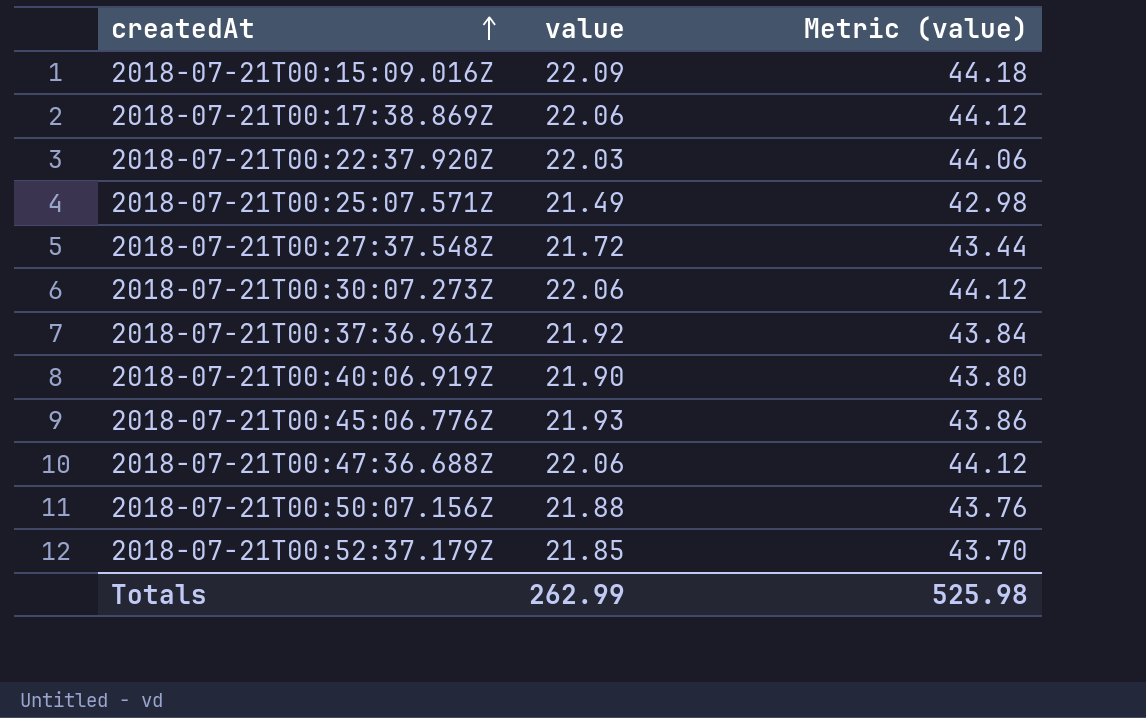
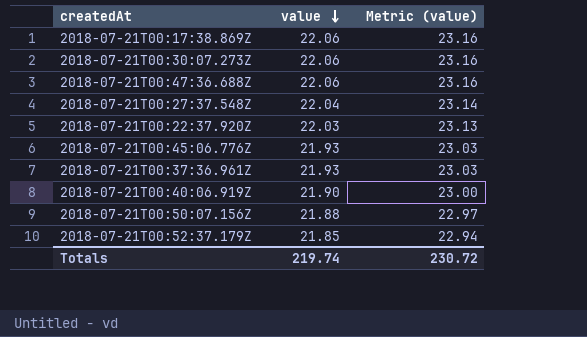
row order: createdAt ascending -> value descending
column Metric (value) | formula: [value] * 2 -> [value] * 1.05
row 2018-07-21T00:15:09.016Z: 22.09 | 44.18 -> none
row 2018-07-21T00:25:07.571Z: 21.49 | 42.98 -> none
2018-07-21T00:27:37.548Z | value: 21.72 -> 22.04
2018-07-21T00:37:36.961Z | value: 21.92 -> 21.93
Totals | value: 262.99 -> 219.74
Totals | Metric (value): 525.98 -> 230.72

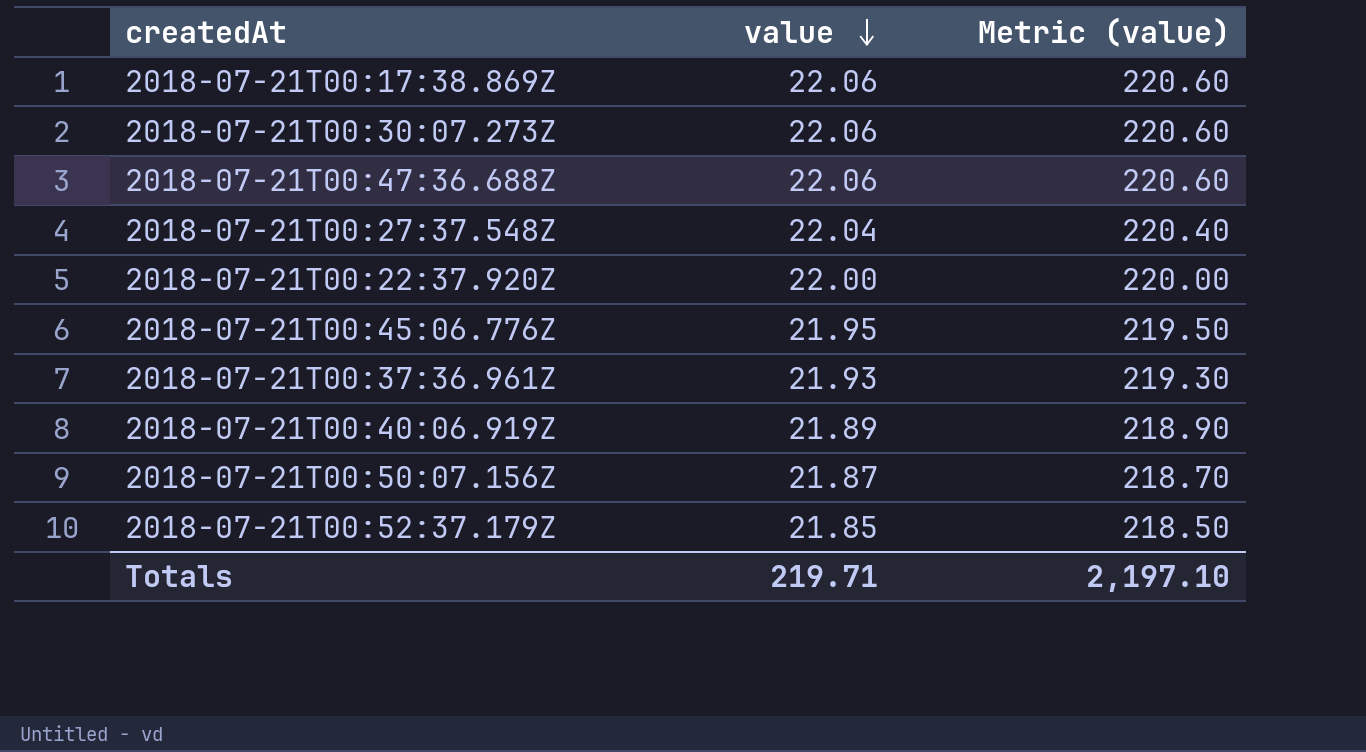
column Metric (value) | formula: [value] * 1.05 -> [value] * 10
2018-07-21T00:22:37.920Z | value: 22.03 -> 22.00
2018-07-21T00:45:06.776Z | value: 21.93 -> 21.95
2018-07-21T00:40:06.919Z | value: 21.90 -> 21.89
2018-07-21T00:50:07.156Z | value: 21.88 -> 21.87
Totals | value: 219.74 -> 219.71
Totals | Metric (value): 230.72 -> 2,197.10

